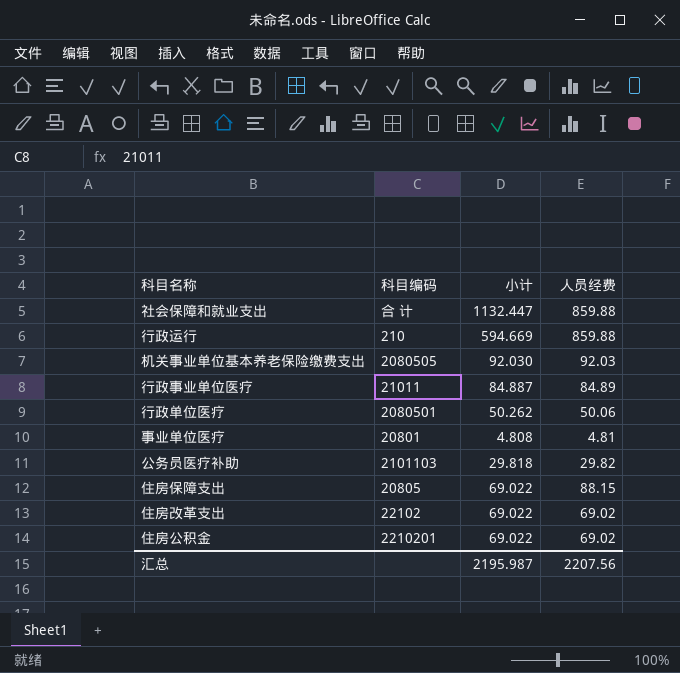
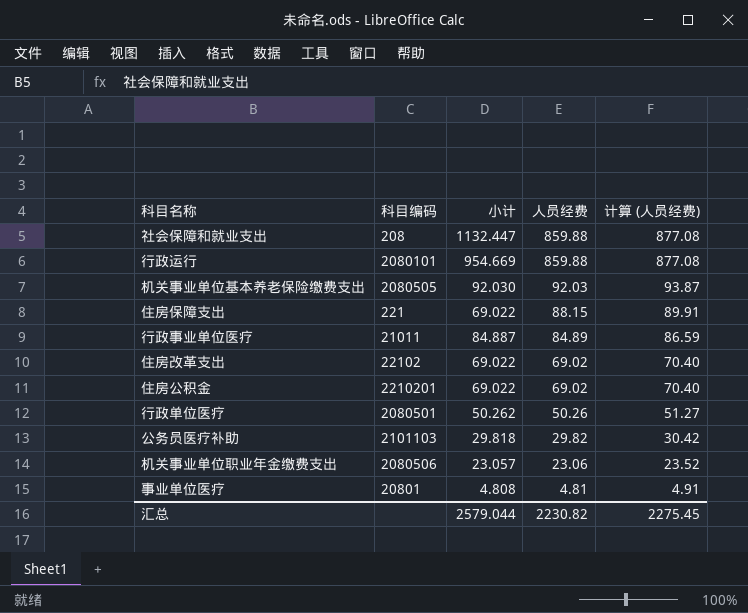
row order: none -> 人员经费 descending
column 计算 (人员经费) | formula: none -> [人员经费] * 1.02
社会保障和就业支出 | 科目编码: 合 计 -> 208
行政运行 | 科目编码: 210 -> 2080101
行政运行 | 小计: 594.669 -> 954.669
住房保障支出 | 科目编码: 20805 -> 221
行政单位医疗 | 人员经费: 50.06 -> 50.26
row 机关事业单位职业年金缴费支出: none -> 2080506 | 23.057 | 23.06 | 23.52
汇总 | 小计: 2195.987 -> 2579.044
汇总 | 人员经费: 2207.56 -> 2230.82

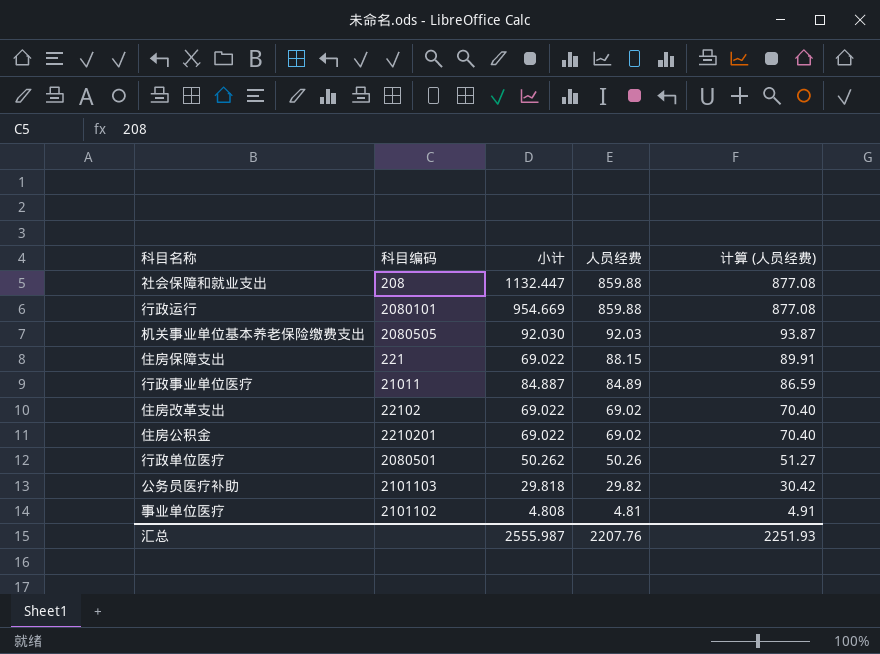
row 机关事业单位职业年金缴费支出: 2080506 | 23.057 | 23.06 | 23.52 -> none
事业单位医疗 | 科目编码: 20801 -> 2101102
汇总 | 小计: 2579.044 -> 2555.987
汇总 | 人员经费: 2230.82 -> 2207.76
汇总 | 计算 (人员经费): 2275.45 -> 2251.93

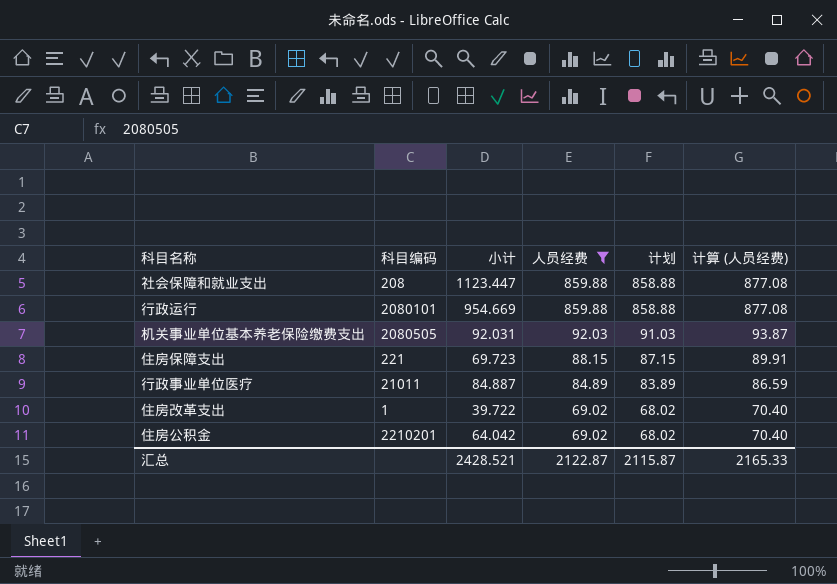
filter: none -> 人员经费 >= 69.02
column 计划 | formula: none -> [人员经费] - 1
社会保障和就业支出 | 小计: 1132.447 -> 1123.447
机关事业单位基本养老保险缴费支出 | 小计: 92.030 -> 92.031
住房保障支出 | 小计: 69.022 -> 69.723
住房改革支出 | 科目编码: 22102 -> 1
住房改革支出 | 小计: 69.022 -> 39.722
住房公积金 | 小计: 69.022 -> 64.042
汇总 | 小计: 2555.987 -> 2428.521
汇总 | 人员经费: 2207.76 -> 2122.87
汇总 | 计算 (人员经费): 2251.93 -> 2165.33

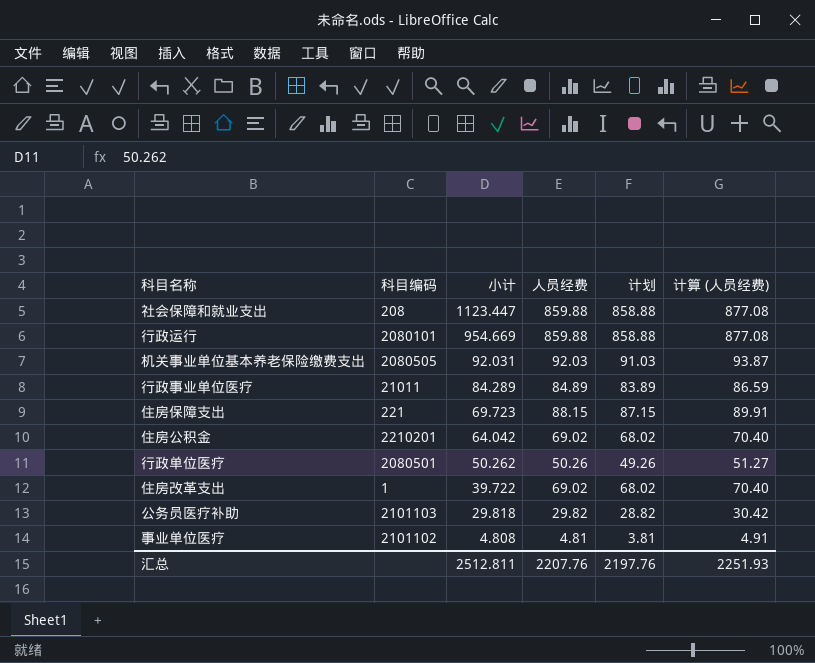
filter: 人员经费 >= 69.02 -> none
row order: 人员经费 descending -> 小计 descending
行政事业单位医疗 | 小计: 84.887 -> 84.289
汇总 | 小计: 2428.521 -> 2512.811
汇总 | 人员经费: 2122.87 -> 2207.76
汇总 | 计划: 2115.87 -> 2197.76
汇总 | 计算 (人员经费): 2165.33 -> 2251.93

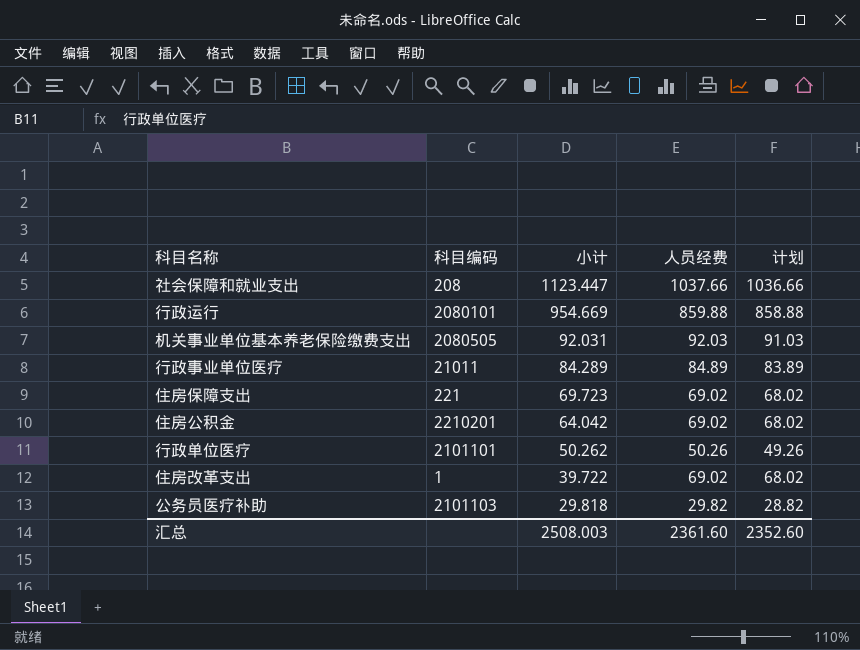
column 计算 (人员经费) | formula: [人员经费] * 1.02 -> none
row 事业单位医疗: 2101102 | 4.808 | 4.81 | 3.81 | 4.91 -> none
社会保障和就业支出 | 人员经费: 859.88 -> 1037.66
社会保障和就业支出 | 计划: 858.88 -> 1036.66
住房保障支出 | 人员经费: 88.15 -> 69.02
住房保障支出 | 计划: 87.15 -> 68.02
行政单位医疗 | 科目编码: 2080501 -> 2101101
汇总 | 小计: 2512.811 -> 2508.003
汇总 | 人员经费: 2207.76 -> 2361.60
汇总 | 计划: 2197.76 -> 2352.60

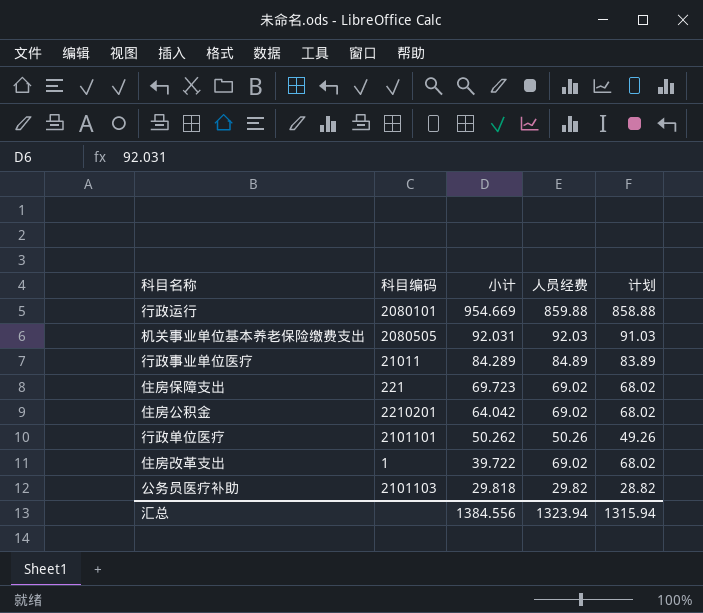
row 社会保障和就业支出: 208 | 1123.447 | 1037.66 | 1036.66 -> none
汇总 | 小计: 2508.003 -> 1384.556
汇总 | 人员经费: 2361.60 -> 1323.94
汇总 | 计划: 2352.60 -> 1315.94

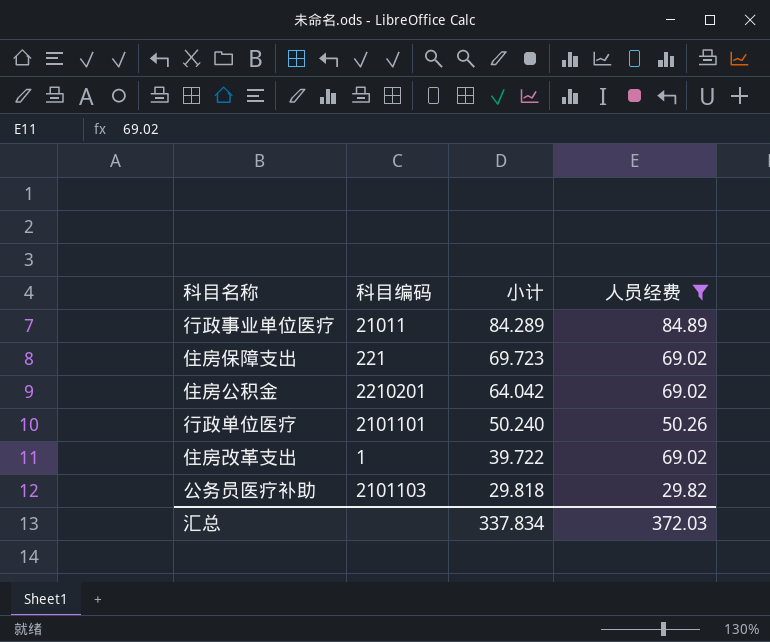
filter: none -> 人员经费 <= 84.89
column 计划 | formula: [人员经费] - 1 -> none
行政单位医疗 | 小计: 50.262 -> 50.240
汇总 | 小计: 1384.556 -> 337.834
汇总 | 人员经费: 1323.94 -> 372.03

